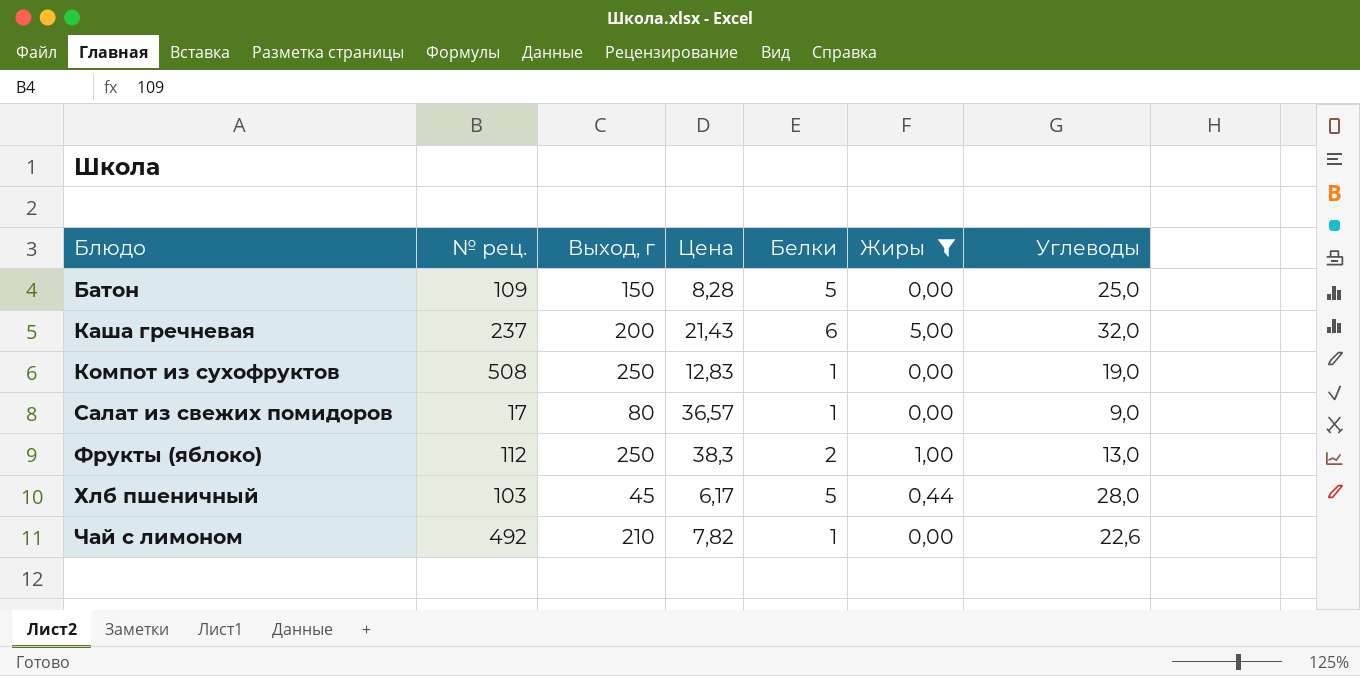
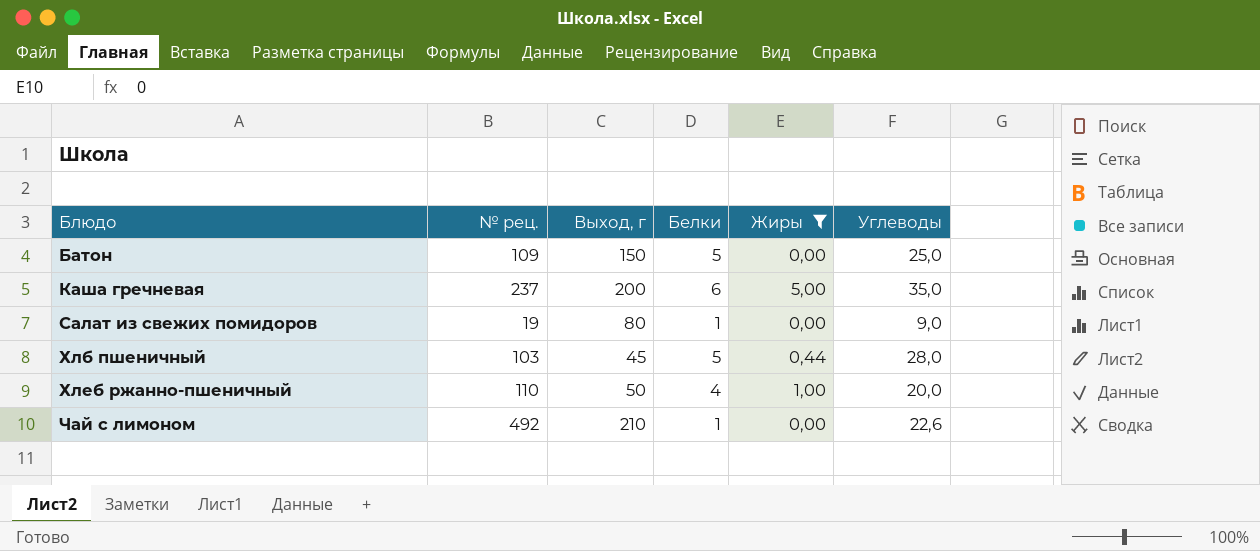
column Цена | position: 4 -> none
row Компот из сухофруктов: 508 | 250 | 12,83 | 1 | 0,00 | 19,0 -> none
row Фрукты (яблоко): 112 | 250 | 38,3 | 2 | 1,00 | 13,0 -> none
Каша гречневая | Углеводы: 32,0 -> 35,0
Салат из свежих помидоров | № рец.: 17 -> 19
row Хлеб ржанно-пшеничный: none -> 110 | 50 | 4 | 1,00 | 20,0

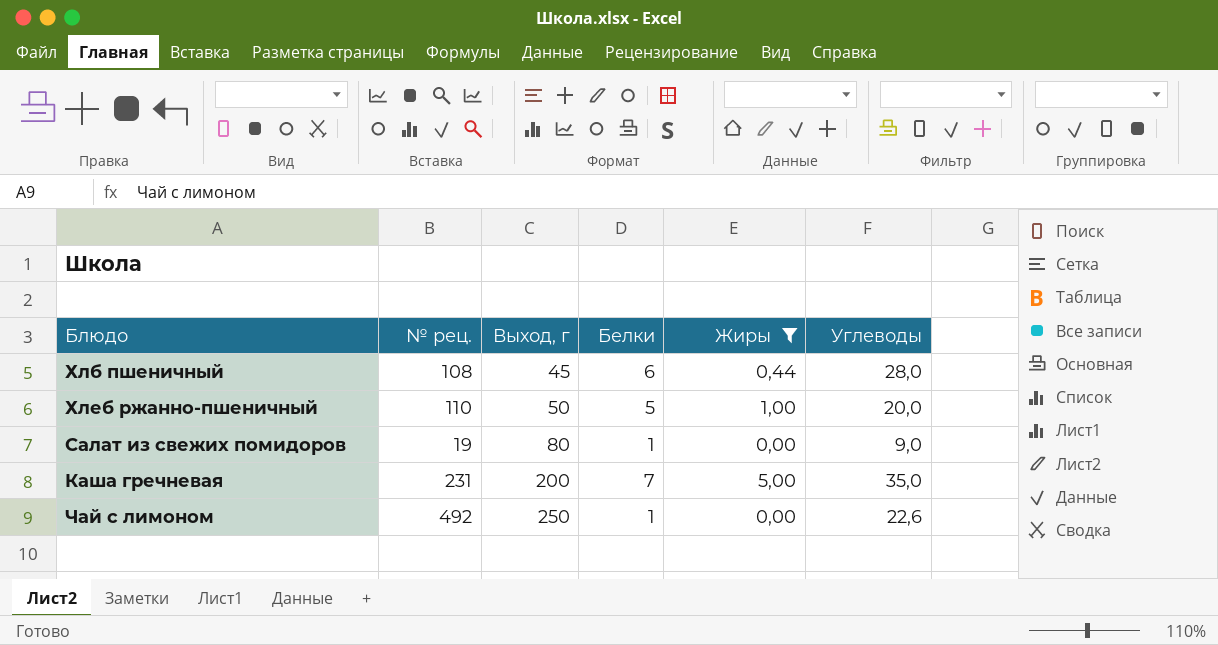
row order: Блюдо ascending -> Выход, г ascending
row Батон: 109 | 150 | 5 | 0,00 | 25,0 -> none
Хлб пшеничный | № рец.: 103 -> 108
Хлб пшеничный | Белки: 5 -> 6
Хлеб ржанно-пшеничный | Белки: 4 -> 5
Каша гречневая | № рец.: 237 -> 231
Каша гречневая | Белки: 6 -> 7
Чай с лимоном | Выход, г: 210 -> 250

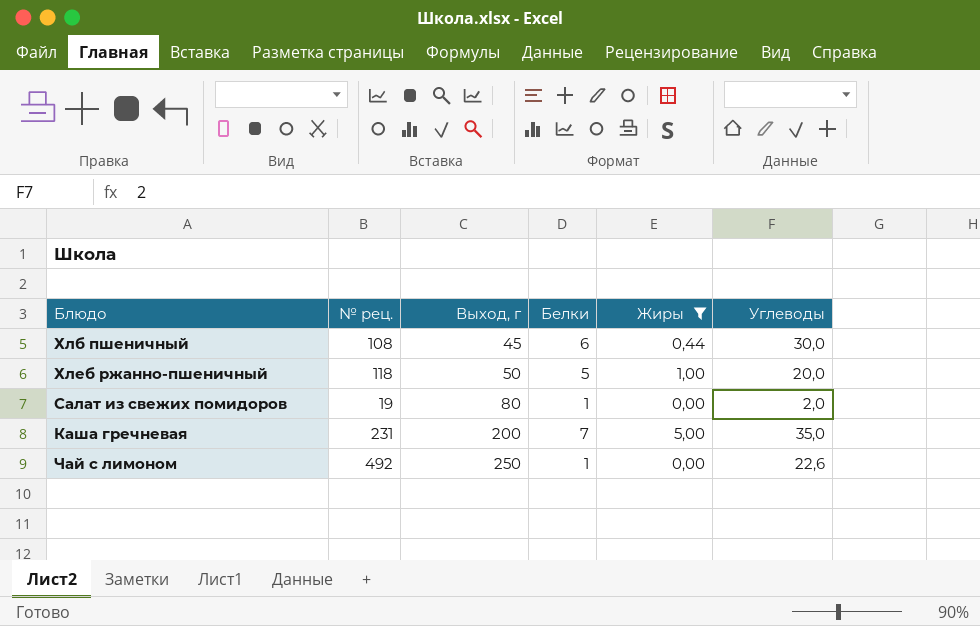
Хлб пшеничный | Углеводы: 28,0 -> 30,0
Хлеб ржанно-пшеничный | № рец.: 110 -> 118
Салат из свежих помидоров | Углеводы: 9,0 -> 2,0

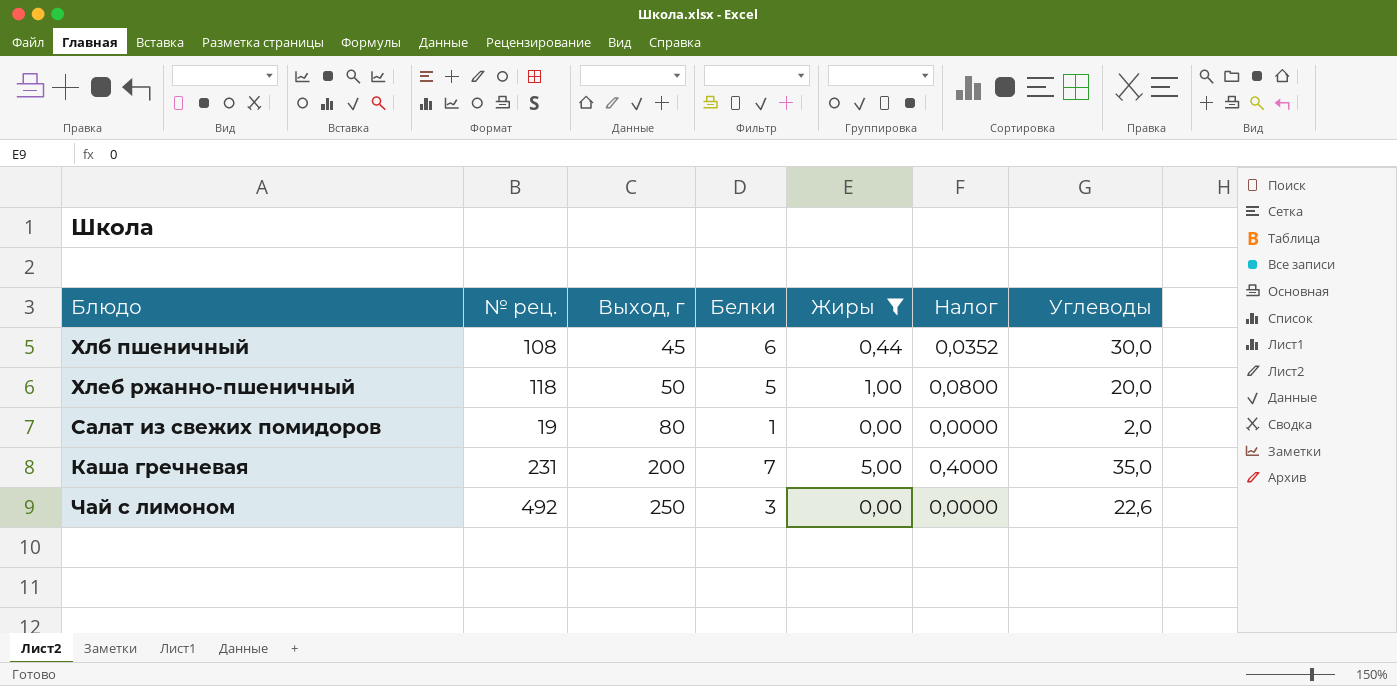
column Налог | formula: none -> [Жиры] * 0,08
Чай с лимоном | Белки: 1 -> 3

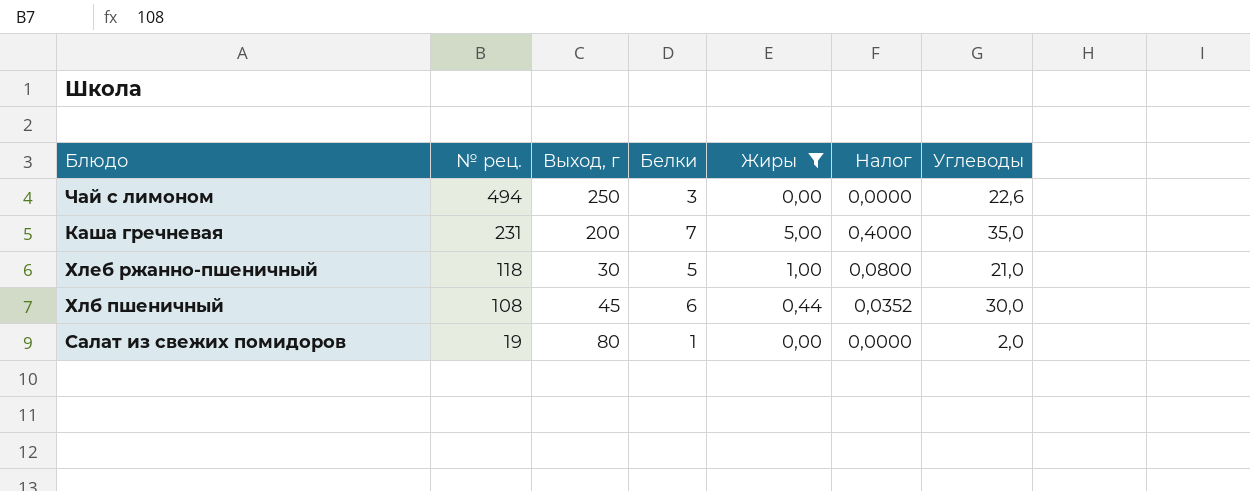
row order: Выход, г ascending -> № рец. descending
Чай с лимоном | № рец.: 492 -> 494
Хлеб ржанно-пшеничный | Выход, г: 50 -> 30
Хлеб ржанно-пшеничный | Углеводы: 20,0 -> 21,0

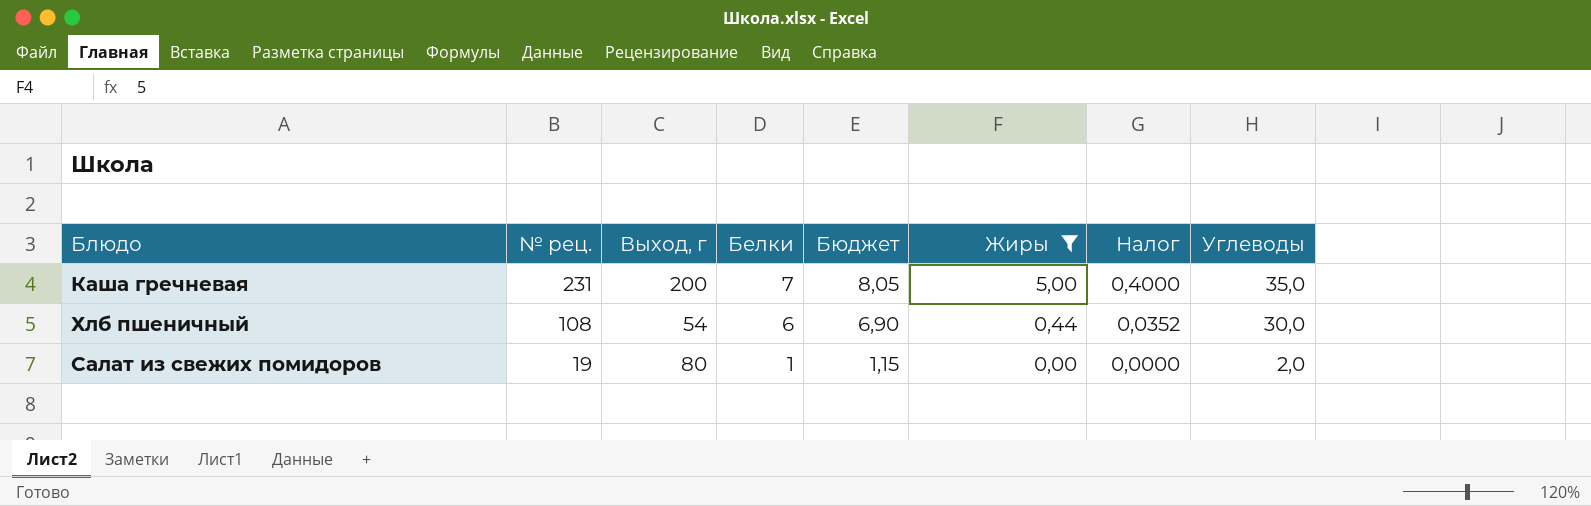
column Бюджет | formula: none -> [Белки] * 1,15
row Чай с лимоном: 494 | 250 | 3 | 0,00 | 0,0000 | 22,6 -> none
row Хлеб ржанно-пшеничный: 118 | 30 | 5 | 1,00 | 0,0800 | 21,0 -> none
Хлб пшеничный | Выход, г: 45 -> 54

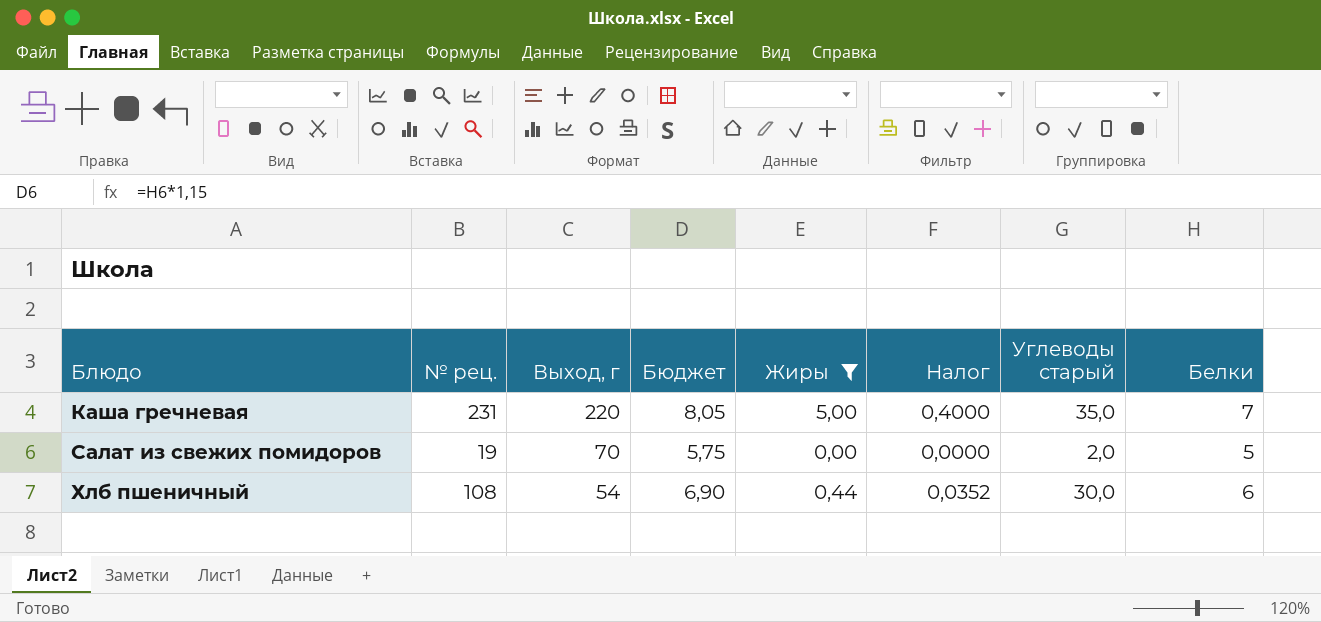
row order: № рец. descending -> Блюдо ascending
column name: Углеводы -> Углеводы старый
column Белки | position: 4 -> 8
Каша гречневая | Выход, г: 200 -> 220
Салат из свежих помидоров | Выход, г: 80 -> 70
Салат из свежих помидоров | Бюджет: 1,15 -> 5,75
Салат из свежих помидоров | Белки: 1 -> 5

